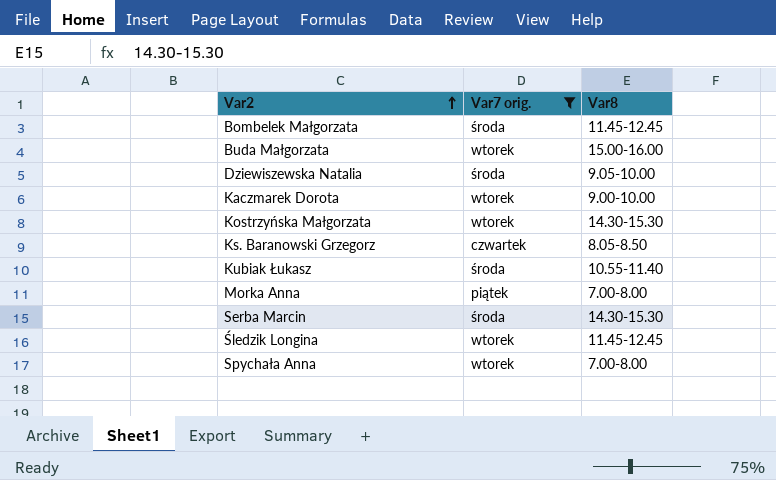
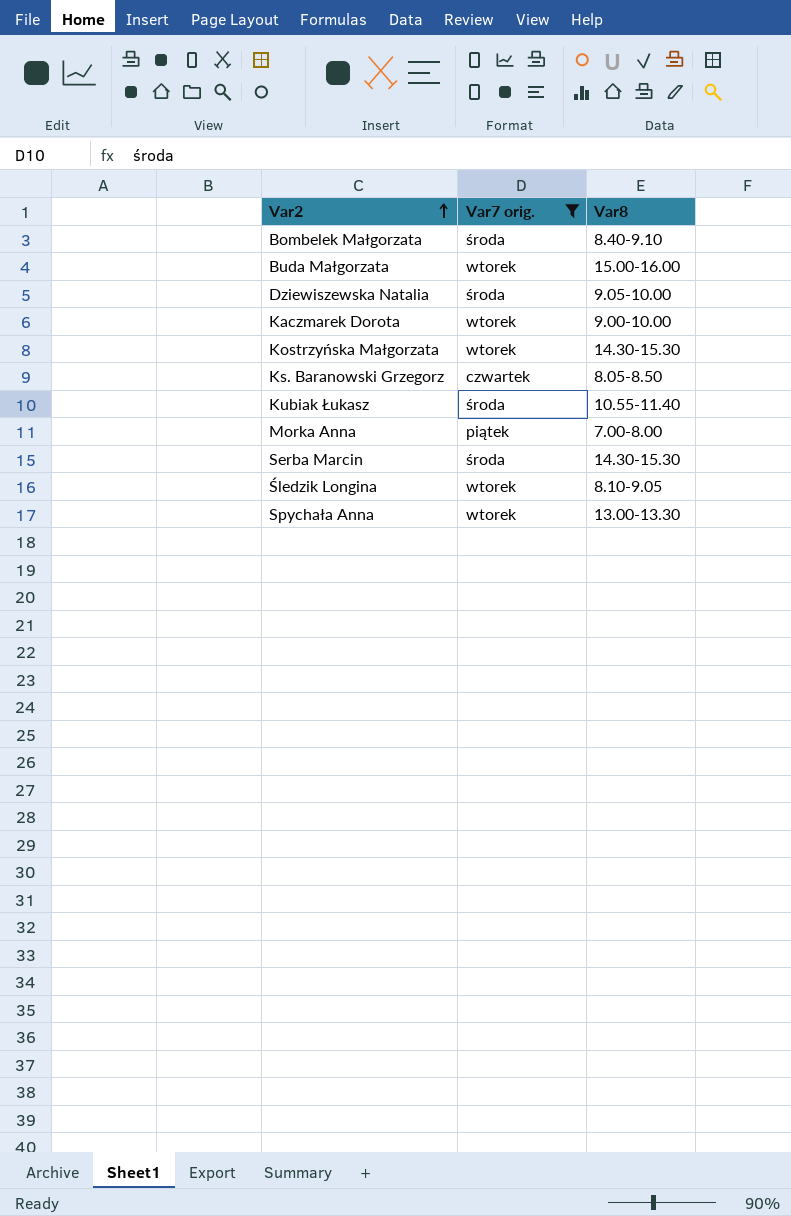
Bombelek Małgorzata | Var8: 11.45-12.45 -> 8.40-9.10
Śledzik Longina | Var8: 11.45-12.45 -> 8.10-9.05
Spychała Anna | Var8: 7.00-8.00 -> 13.00-13.30

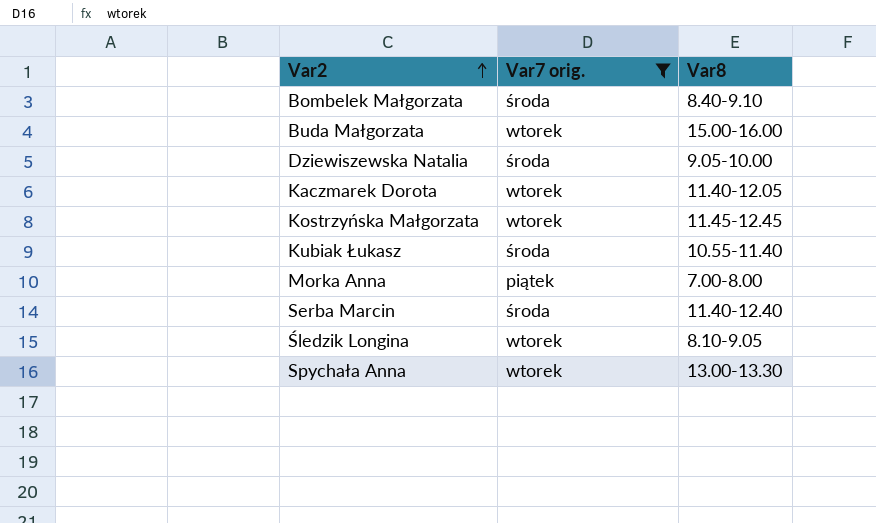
row Ks. Baranowski Grzegorz: czwartek | 8.05-8.50 -> none
Kaczmarek Dorota | Var8: 9.00-10.00 -> 11.40-12.05
Kostrzyńska Małgorzata | Var8: 14.30-15.30 -> 11.45-12.45
Serba Marcin | Var8: 14.30-15.30 -> 11.40-12.40

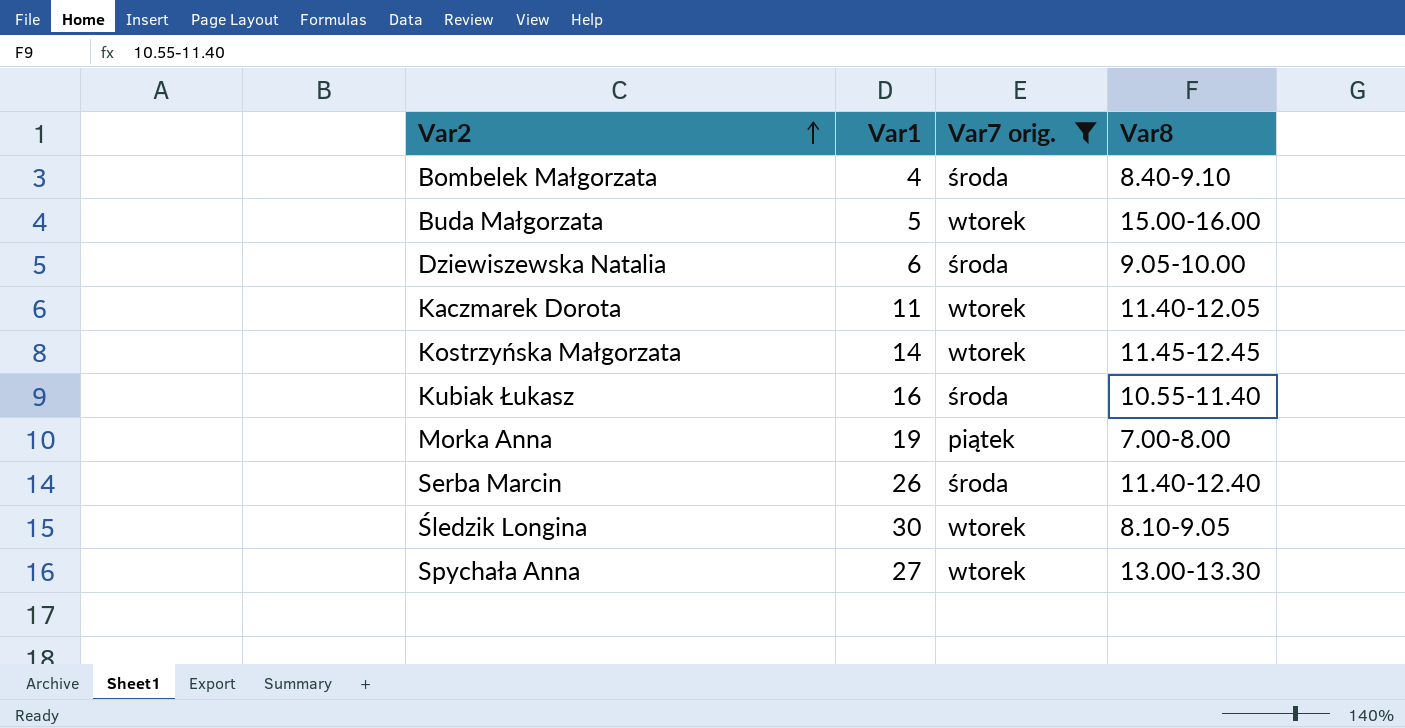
column Var1 | position: none -> 2

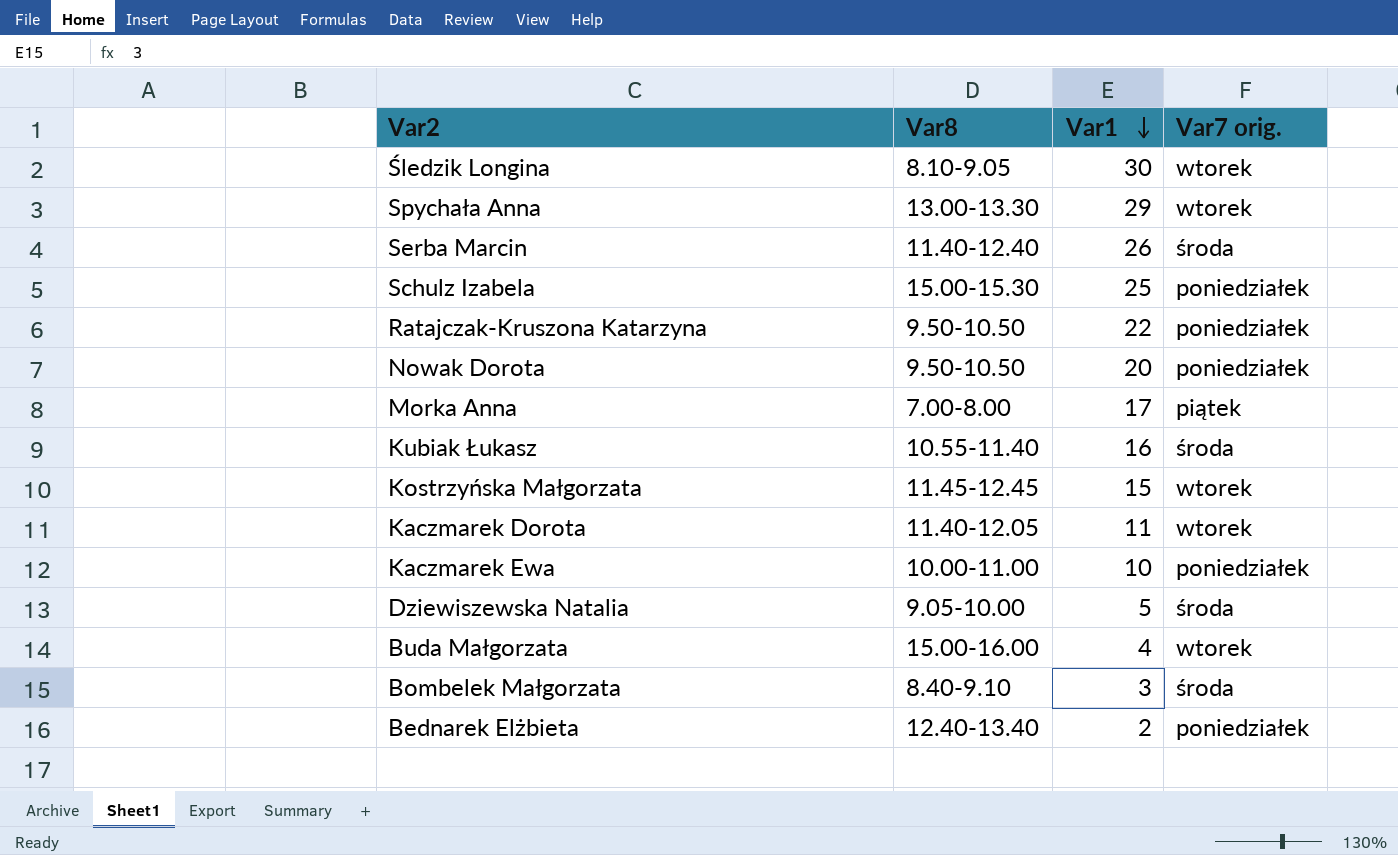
filter: Var7 orig. != poniedziałek -> none
row order: Var2 ascending -> Var1 descending
column Var8 | position: 4 -> 2
Spychała Anna | Var1: 27 -> 29
Morka Anna | Var1: 19 -> 17
Kostrzyńska Małgorzata | Var1: 14 -> 15
Dziewiszewska Natalia | Var1: 6 -> 5
Buda Małgorzata | Var1: 5 -> 4
Bombelek Małgorzata | Var1: 4 -> 3

